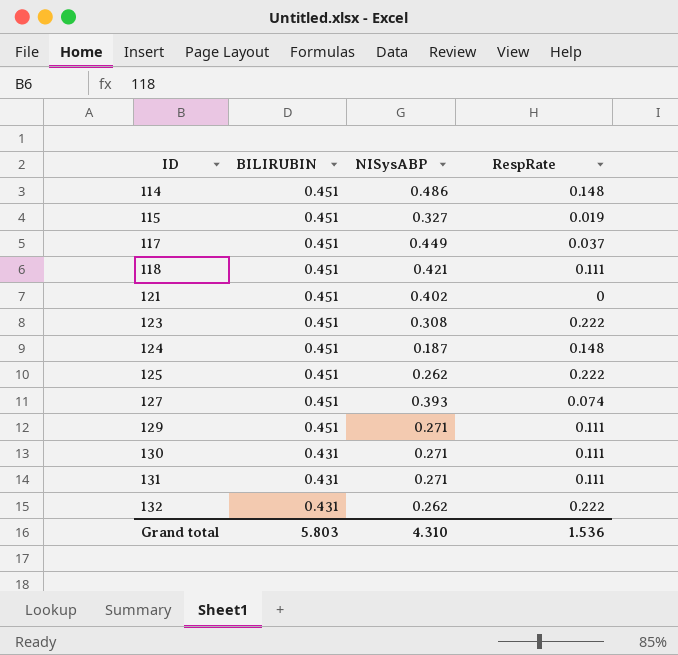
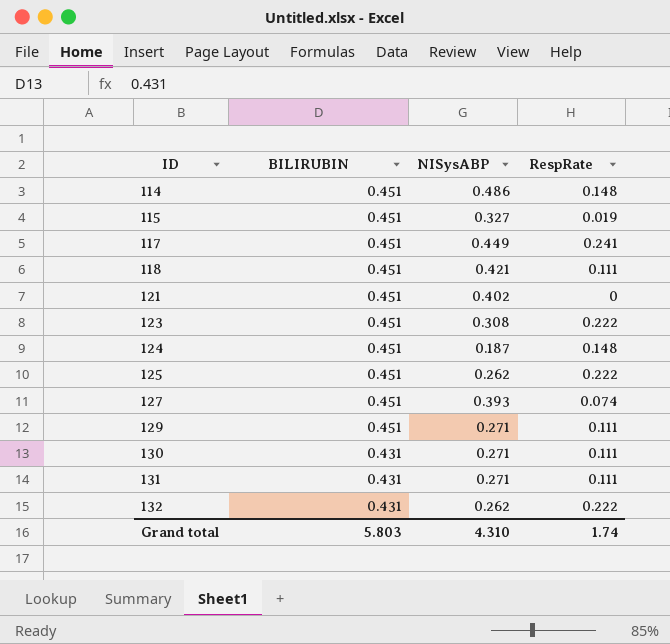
117 | RespRate: 0.037 -> 0.241
Grand total | RespRate: 1.536 -> 1.74

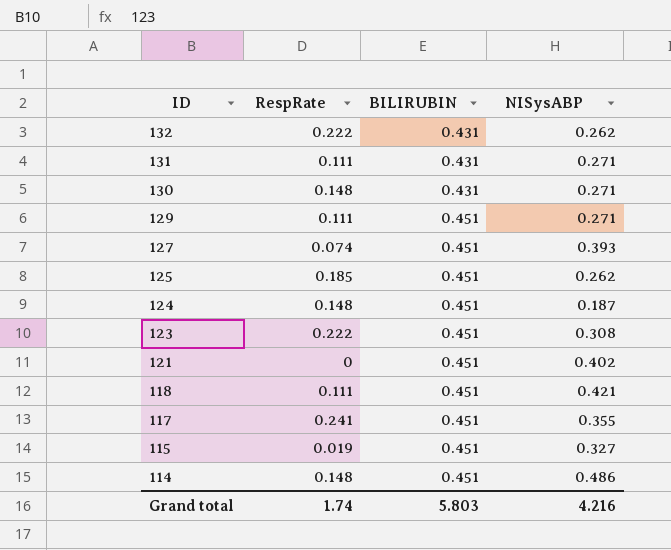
row order: ID ascending -> ID descending
column RespRate | position: 4 -> 2
130 | RespRate: 0.111 -> 0.148
125 | RespRate: 0.222 -> 0.185
117 | NISysABP: 0.449 -> 0.355
Grand total | NISysABP: 4.310 -> 4.216

